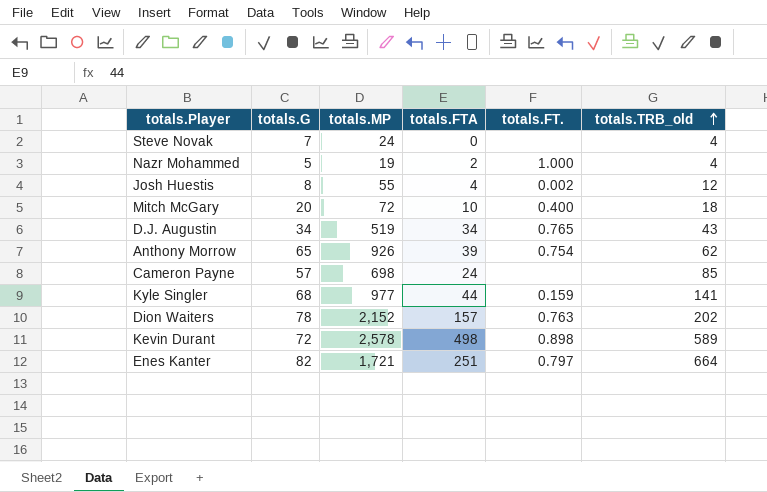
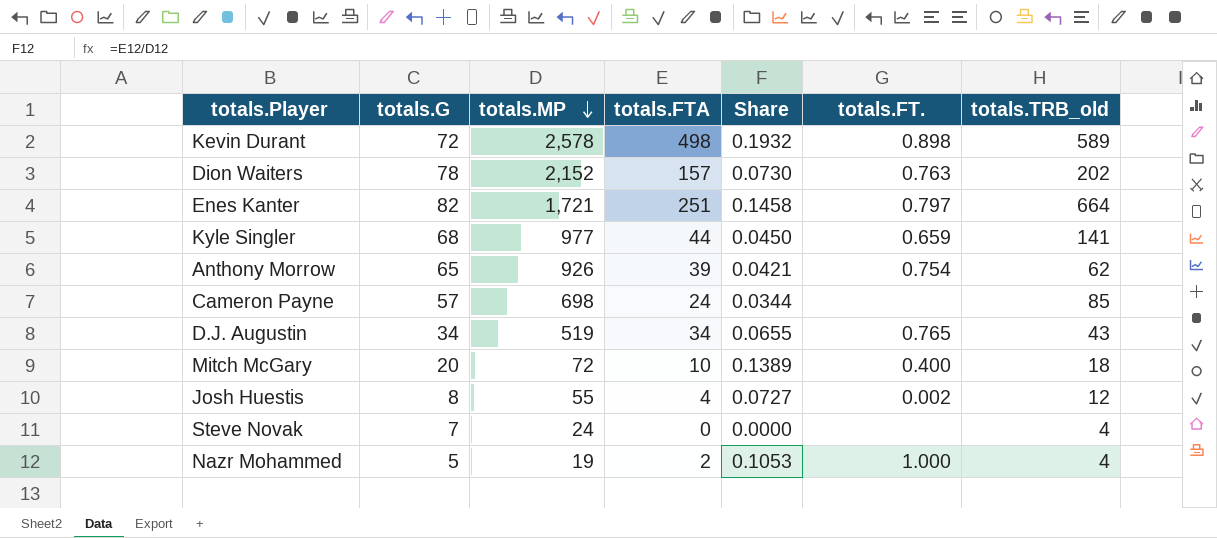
row order: totals.TRB_old ascending -> totals.MP descending
column Share | formula: none -> [totals.FTA] / [totals.MP]
Kyle Singler | totals.FT.: 0.159 -> 0.659

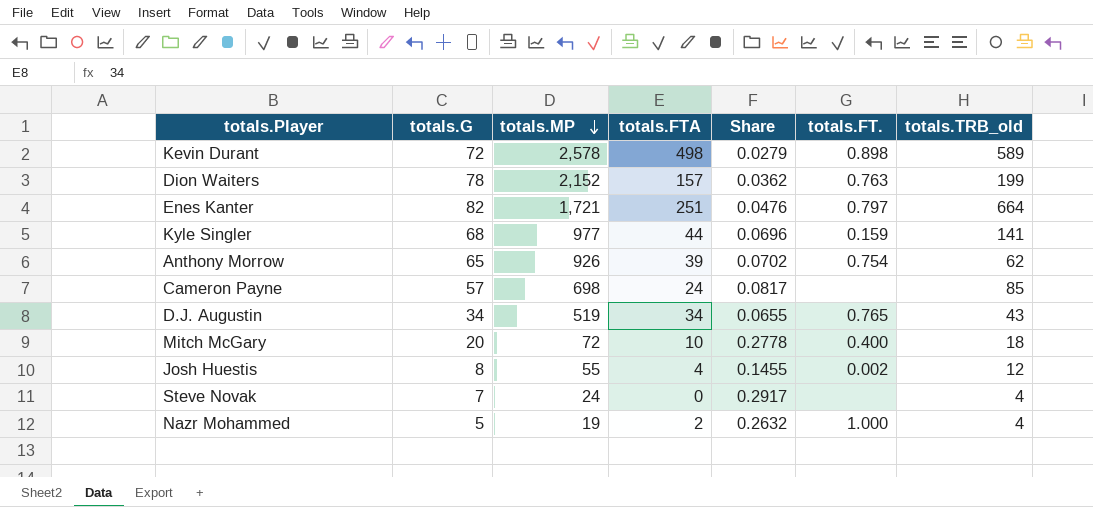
column Share | formula: [totals.FTA] / [totals.MP] -> [totals.G] / [totals.MP]
Dion Waiters | totals.TRB_old: 202 -> 199
Kyle Singler | totals.FT.: 0.659 -> 0.159

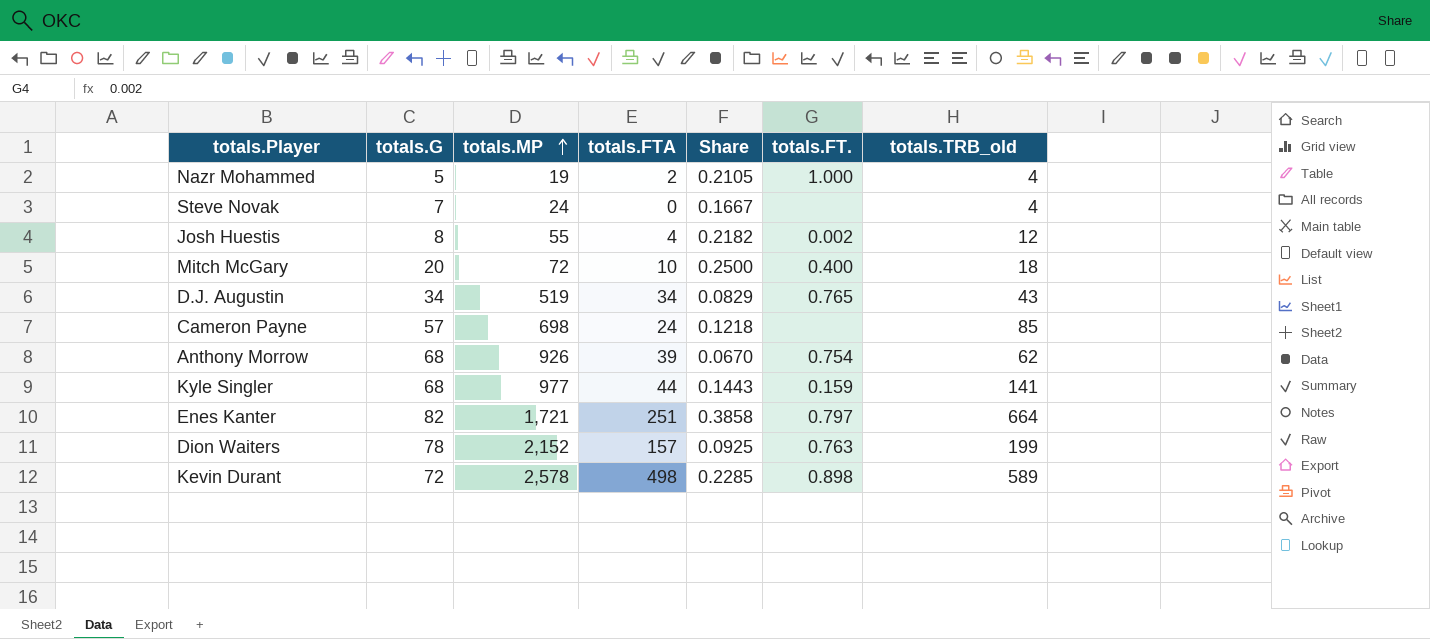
row order: totals.MP descending -> totals.MP ascending
column Share | formula: [totals.G] / [totals.MP] -> [totals.TRB_old] / [totals.MP]
Anthony Morrow | totals.G: 65 -> 68

